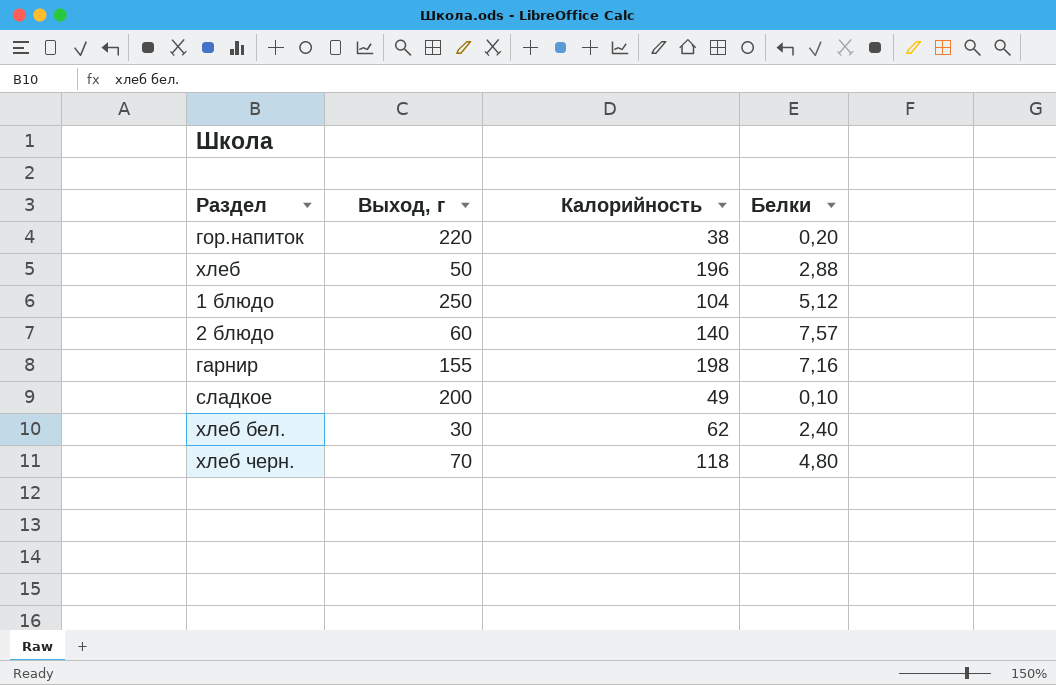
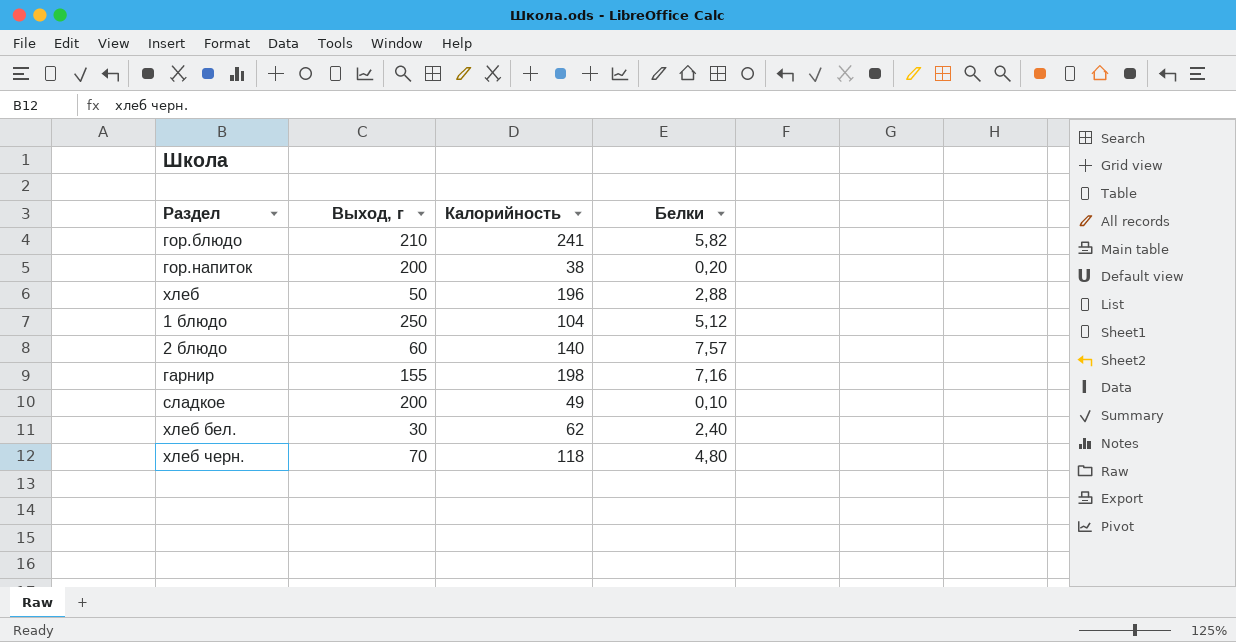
row гор.блюдо: none -> 210 | 241 | 5,82
гор.напиток | Выход, г: 220 -> 200

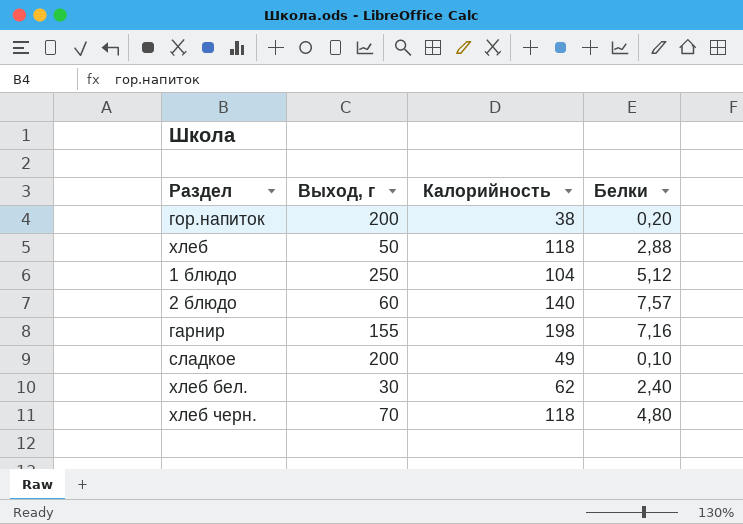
row гор.блюдо: 210 | 241 | 5,82 -> none
хлеб | Калорийность: 196 -> 118

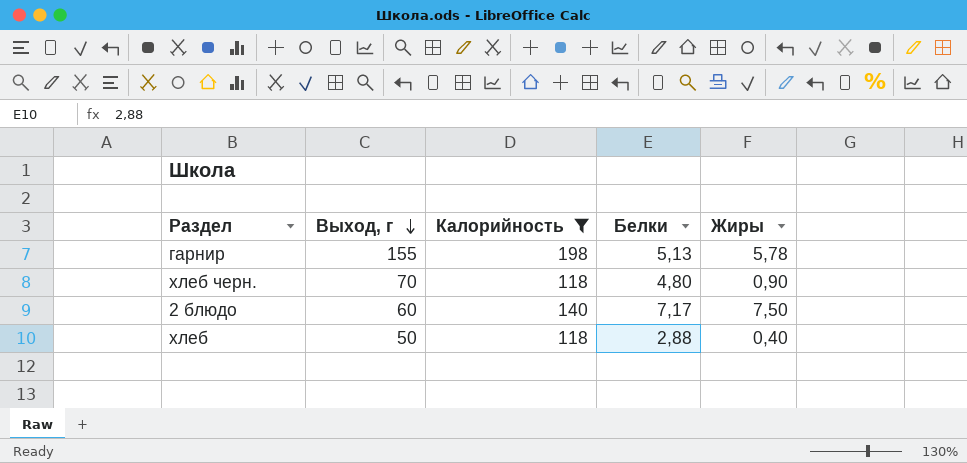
filter: none -> Калорийность >= 118
row order: none -> Выход, г descending
column Жиры | position: none -> 5
гарнир | Белки: 7,16 -> 5,13
2 блюдо | Белки: 7,57 -> 7,17

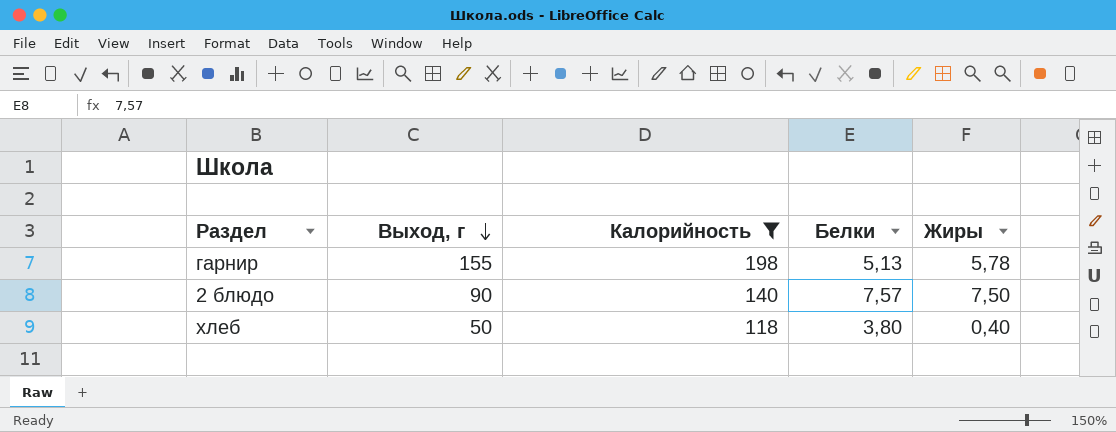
row хлеб черн.: 70 | 118 | 4,80 | 0,90 -> none
2 блюдо | Выход, г: 60 -> 90
2 блюдо | Белки: 7,17 -> 7,57
хлеб | Белки: 2,88 -> 3,80

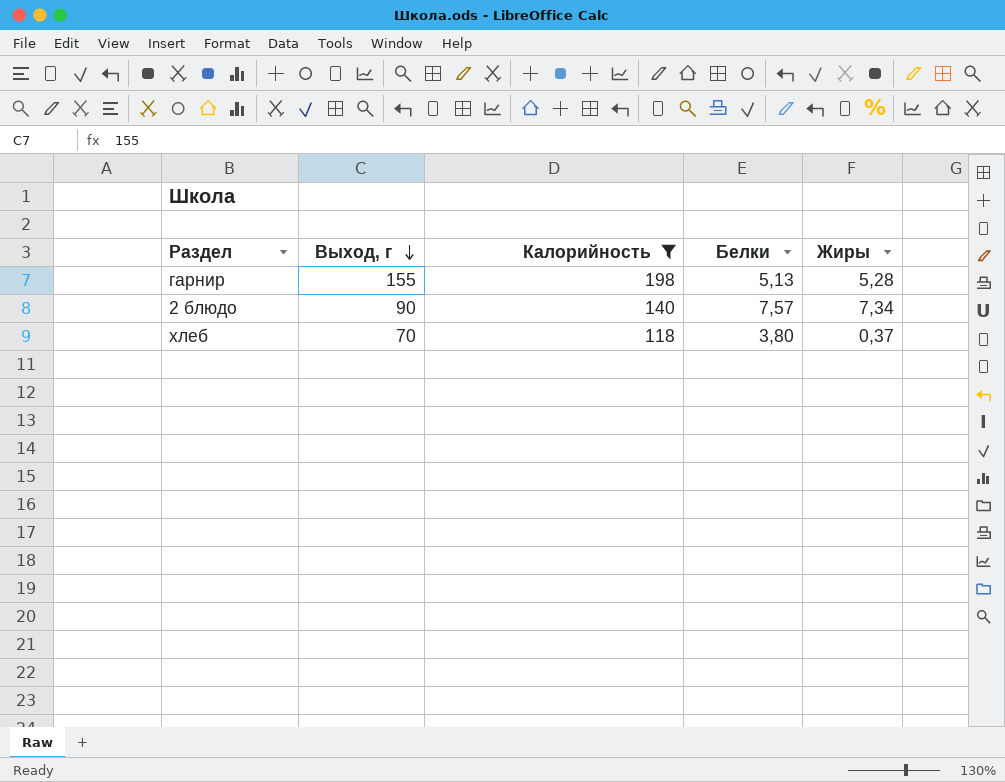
гарнир | Жиры: 5,78 -> 5,28
2 блюдо | Жиры: 7,50 -> 7,34
хлеб | Выход, г: 50 -> 70
хлеб | Жиры: 0,40 -> 0,37

